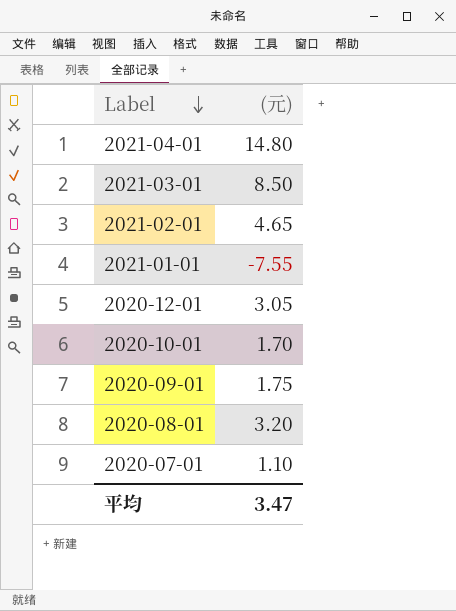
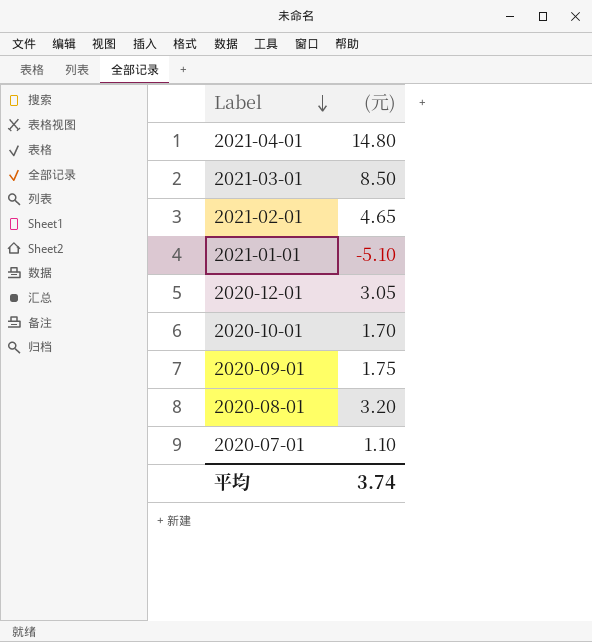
2021-01-01 | (元): -7.55 -> -5.10
平均 | (元): 3.47 -> 3.74

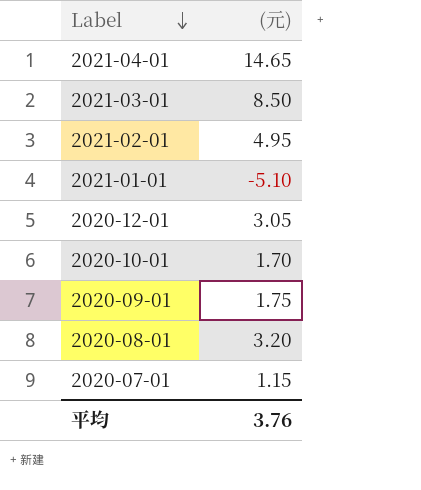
2021-04-01 | (元): 14.80 -> 14.65
2021-02-01 | (元): 4.65 -> 4.95
2020-07-01 | (元): 1.10 -> 1.15
平均 | (元): 3.74 -> 3.76

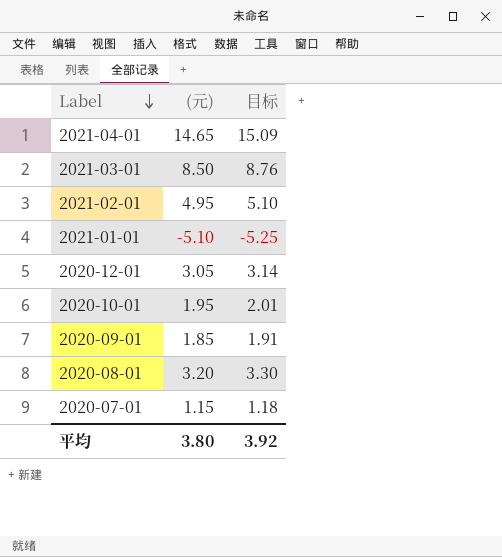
column 目标 | formula: none -> [(元)] * 1.03
2020-10-01 | (元): 1.70 -> 1.95
2020-09-01 | (元): 1.75 -> 1.85
平均 | (元): 3.76 -> 3.80

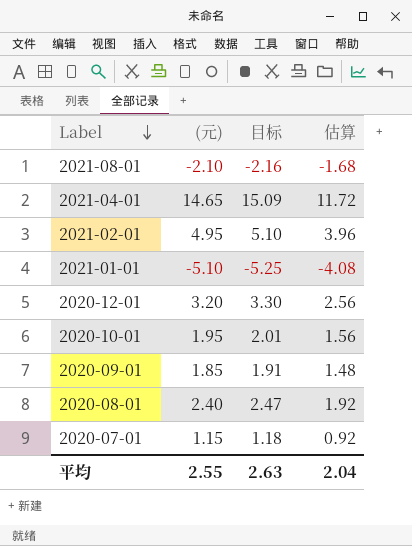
column 估算 | formula: none -> [(元)] * 0.8
row 2021-03-01: 8.50 | 8.76 -> none
row 2021-08-01: none -> -2.10 | -2.16 | -1.68
2020-12-01 | (元): 3.05 -> 3.20
2020-12-01 | 目标: 3.14 -> 3.30
2020-08-01 | (元): 3.20 -> 2.40
2020-08-01 | 目标: 3.30 -> 2.47
平均 | (元): 3.80 -> 2.55
平均 | 目标: 3.92 -> 2.63

